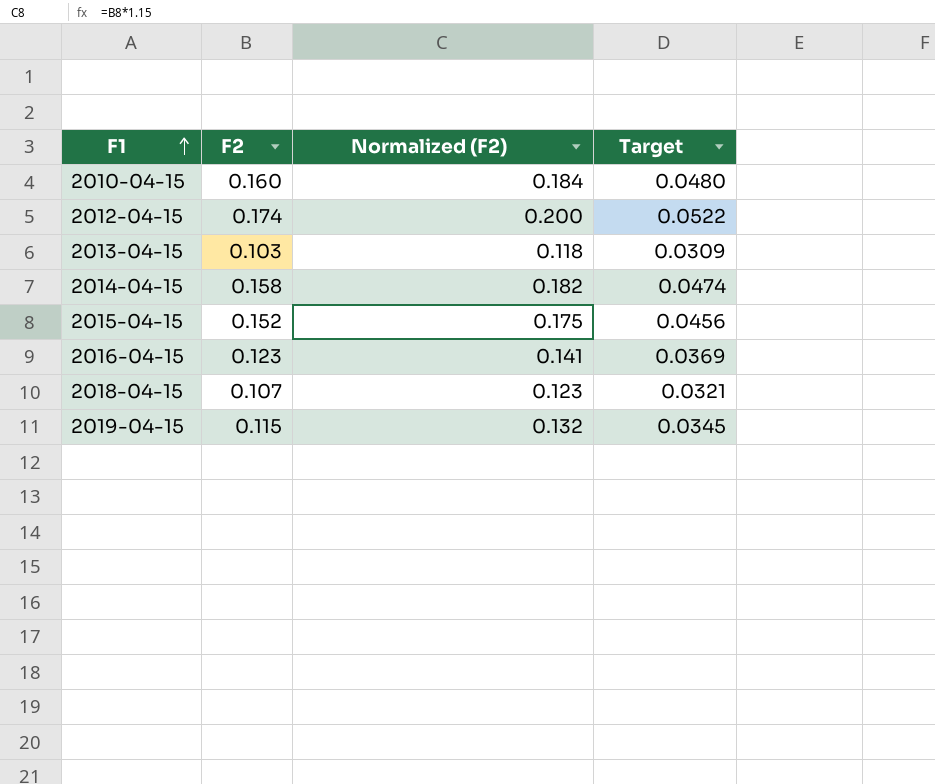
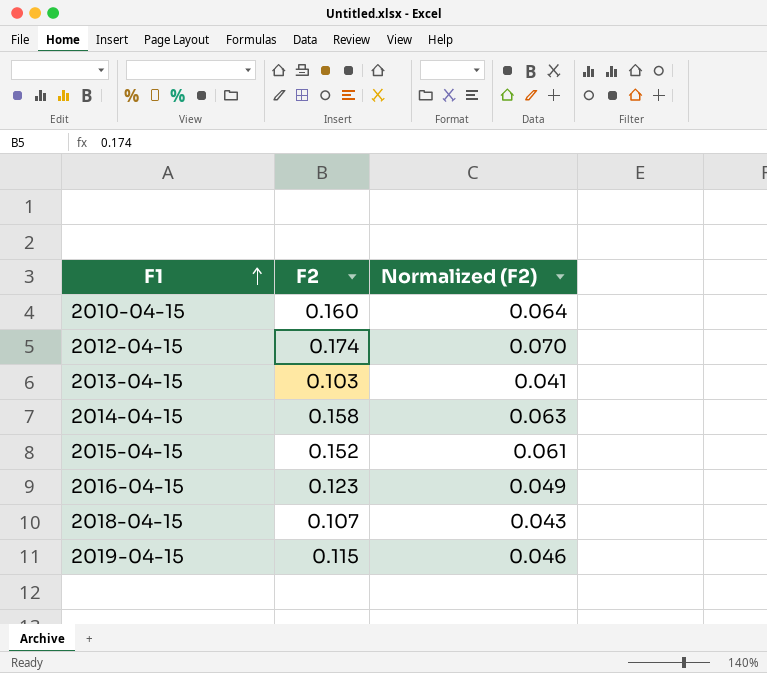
column Target | formula: [F2] * 0.3 -> none
column Normalized (F2) | formula: [F2] * 1.15 -> [F2] * 0.4

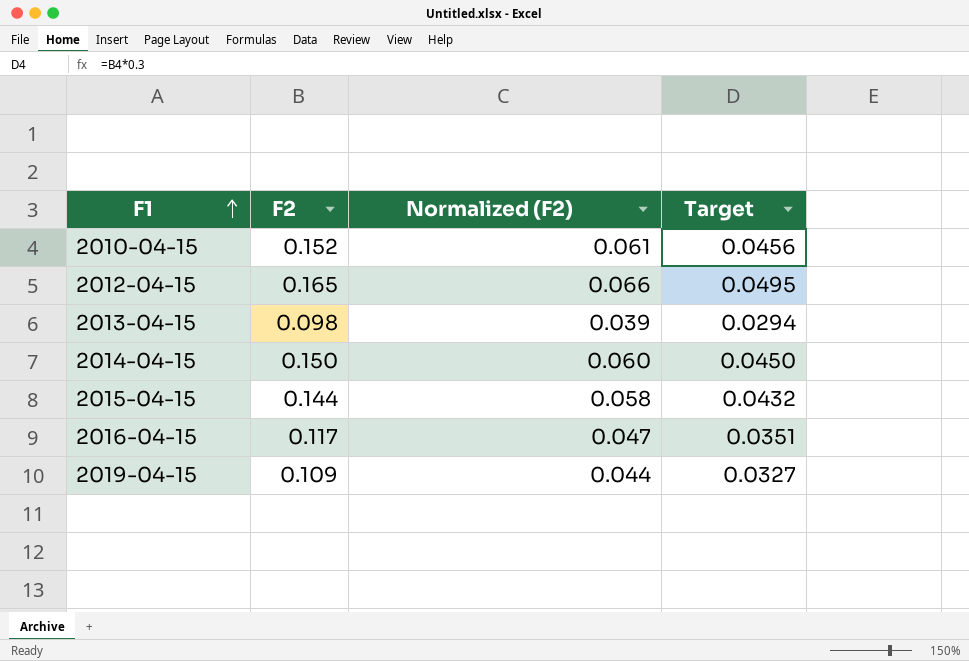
column Target | formula: none -> [F2] * 0.3
row 2018-04-15: 0.107 | 0.043 -> none
2010-04-15 | F2: 0.160 -> 0.152
2010-04-15 | Normalized (F2): 0.064 -> 0.061
2012-04-15 | F2: 0.174 -> 0.165
2012-04-15 | Normalized (F2): 0.070 -> 0.066
2013-04-15 | F2: 0.103 -> 0.098
2013-04-15 | Normalized (F2): 0.041 -> 0.039
2014-04-15 | F2: 0.158 -> 0.150
2014-04-15 | Normalized (F2): 0.063 -> 0.060
2015-04-15 | F2: 0.152 -> 0.144
2015-04-15 | Normalized (F2): 0.061 -> 0.058
2016-04-15 | F2: 0.123 -> 0.117
2016-04-15 | Normalized (F2): 0.049 -> 0.047
2019-04-15 | F2: 0.115 -> 0.109
2019-04-15 | Normalized (F2): 0.046 -> 0.044

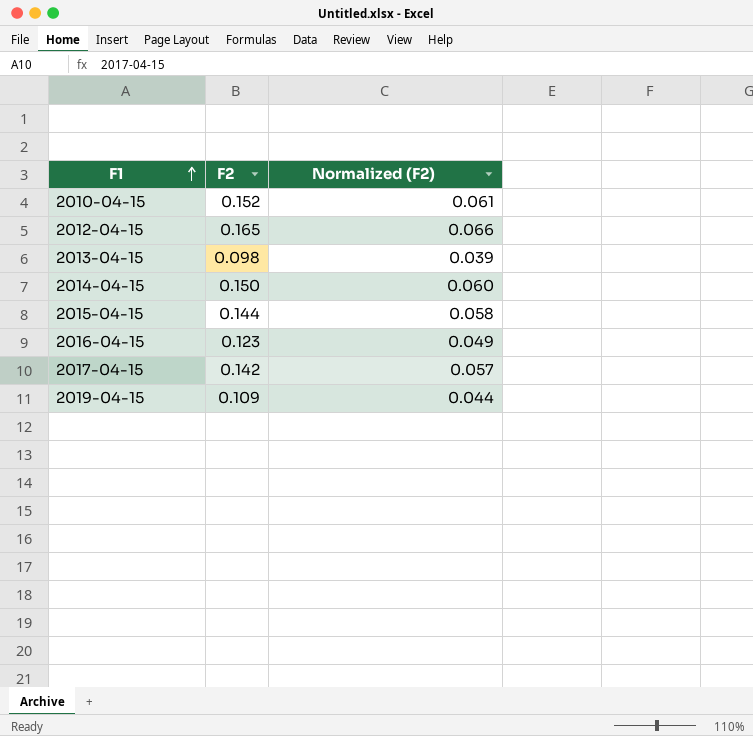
column Target | formula: [F2] * 0.3 -> none
2016-04-15 | F2: 0.117 -> 0.123
2016-04-15 | Normalized (F2): 0.047 -> 0.049
row 2017-04-15: none -> 0.142 | 0.057

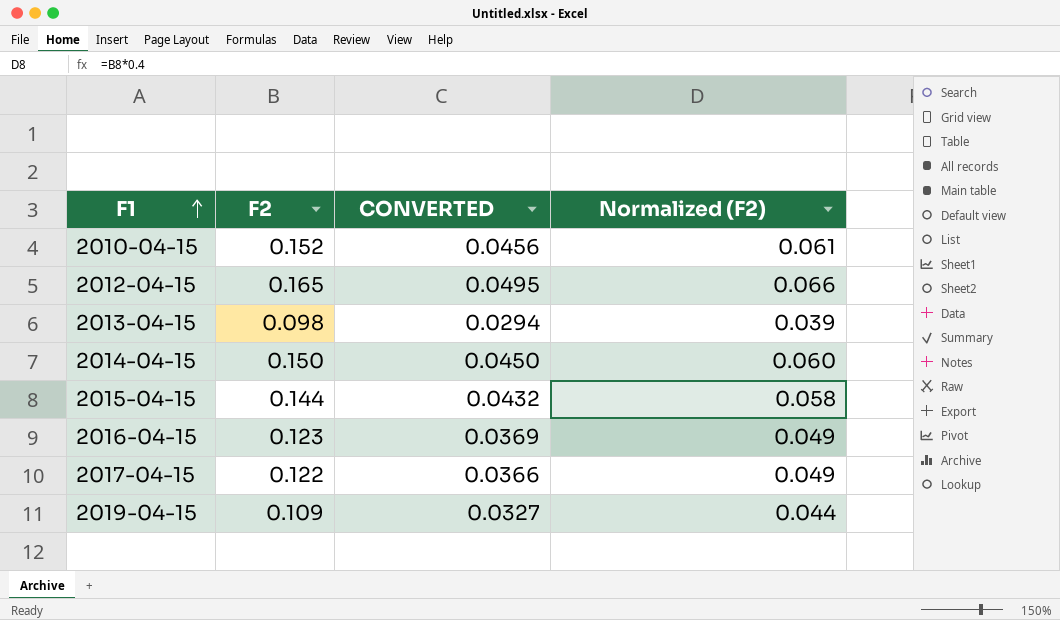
column CONVERTED | formula: none -> [F2] * 0.3
2017-04-15 | F2: 0.142 -> 0.122
2017-04-15 | Normalized (F2): 0.057 -> 0.049

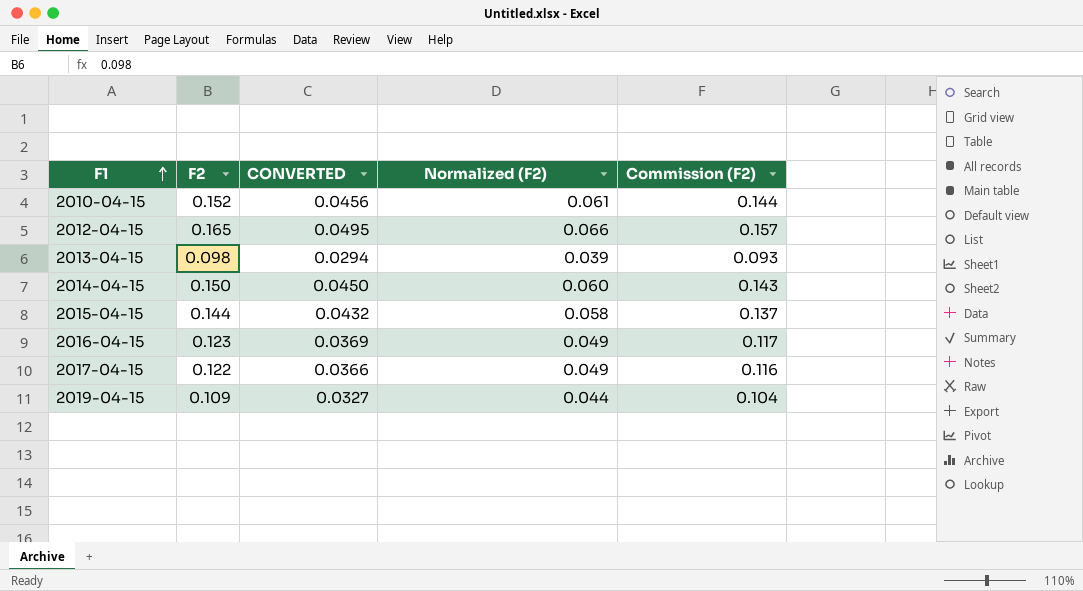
column Commission (F2) | formula: none -> [F2] * 0.95

